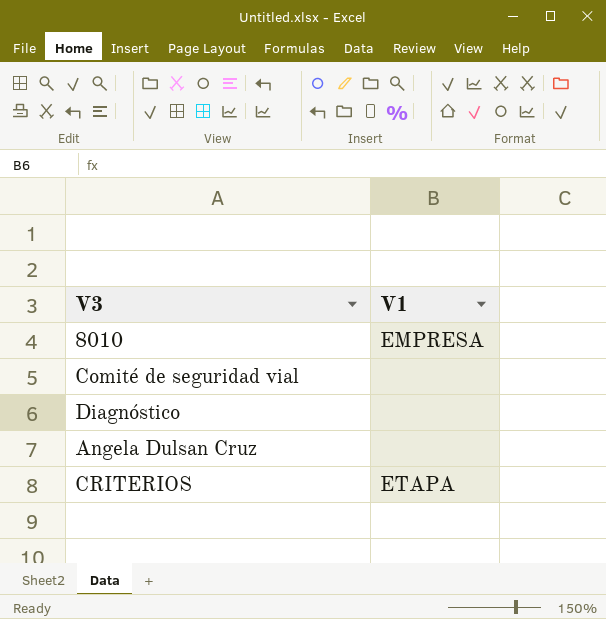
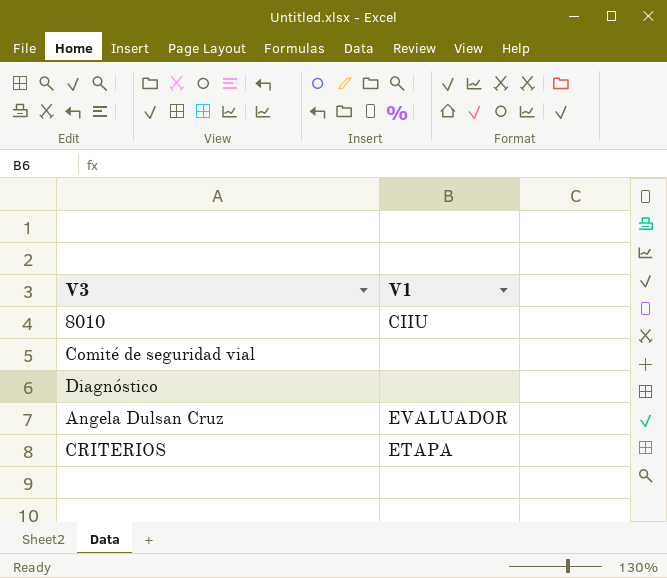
8010 | V1: EMPRESA -> CIIU
Angela Dulsan Cruz | V1: none -> EVALUADOR

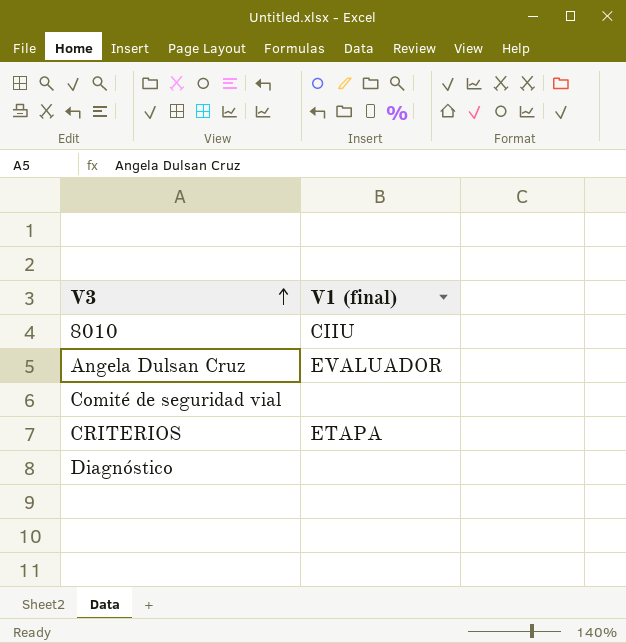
row order: none -> V3 ascending
column name: V1 -> V1 (final)

